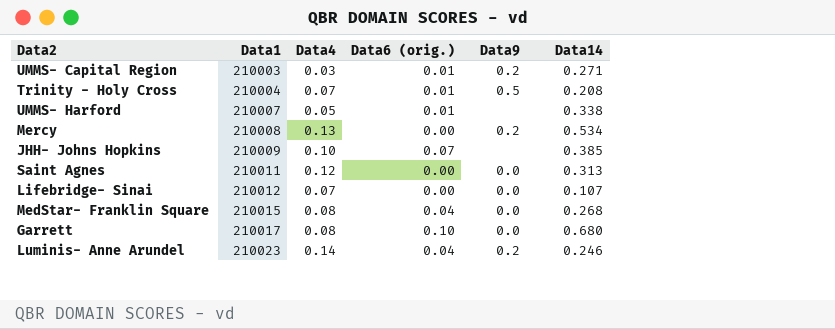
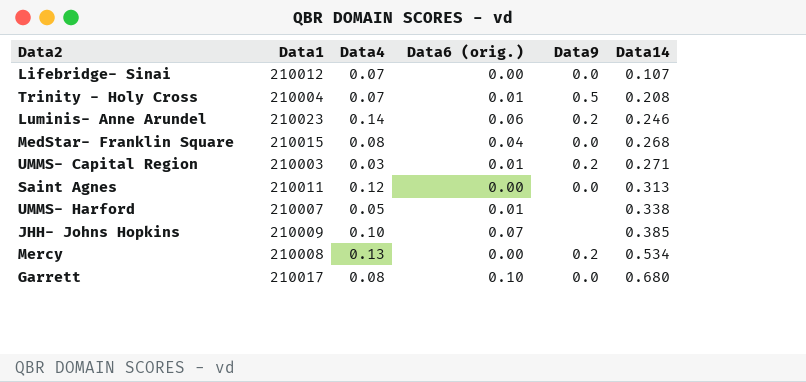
row order: Data1 ascending -> Data14 ascending
Luminis- Anne Arundel | Data6 (orig.): 0.04 -> 0.06

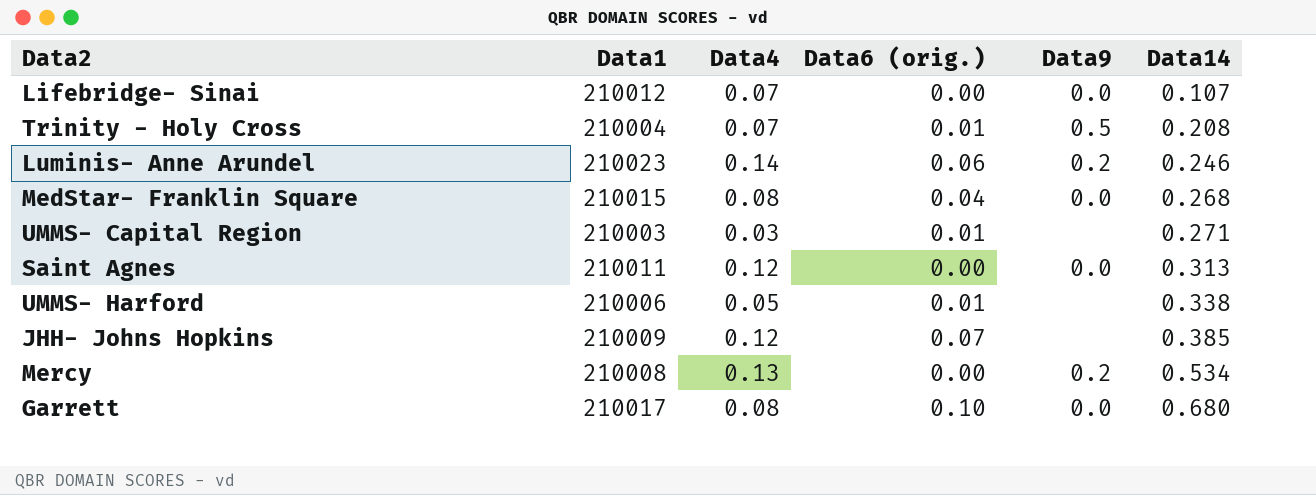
UMMS- Capital Region | Data9: 0.2 -> none
UMMS- Harford | Data1: 210007 -> 210006
JHH- Johns Hopkins | Data4: 0.10 -> 0.12

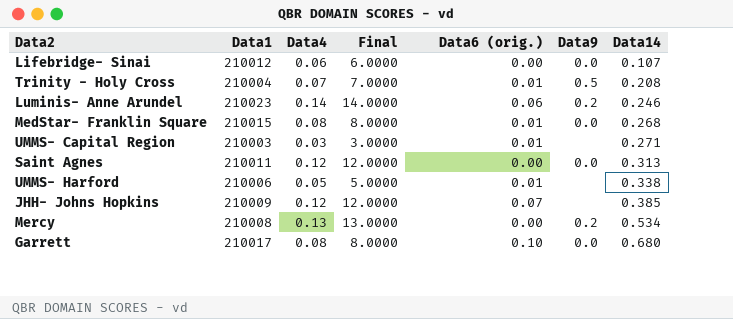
column Final | formula: none -> [Data4] * 100
Lifebridge- Sinai | Data4: 0.07 -> 0.06
MedStar- Franklin Square | Data6 (orig.): 0.04 -> 0.01

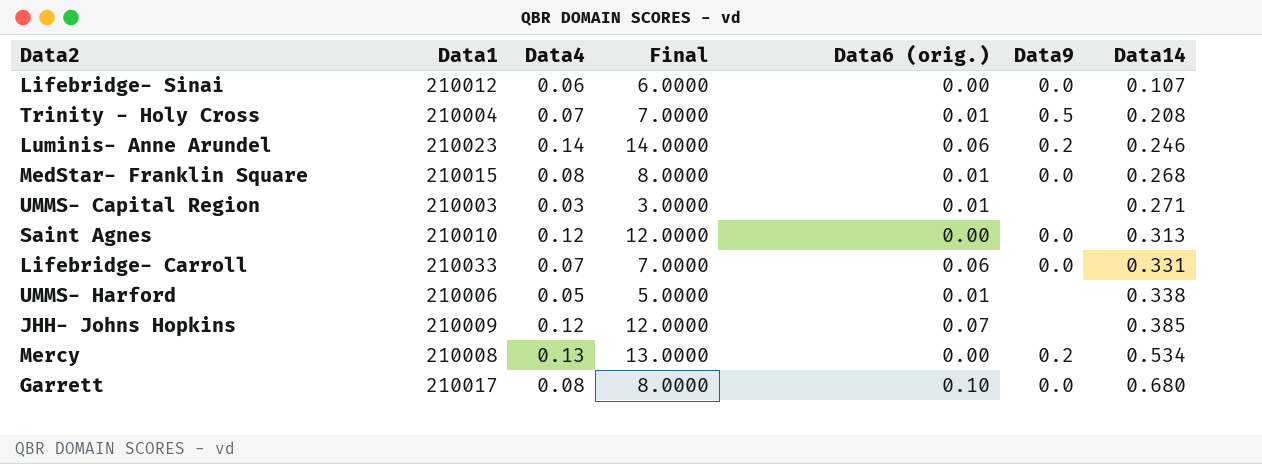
Saint Agnes | Data1: 210011 -> 210010
row Lifebridge- Carroll: none -> 210033 | 0.07 | 7.0000 | 0.06 | 0.0 | 0.331

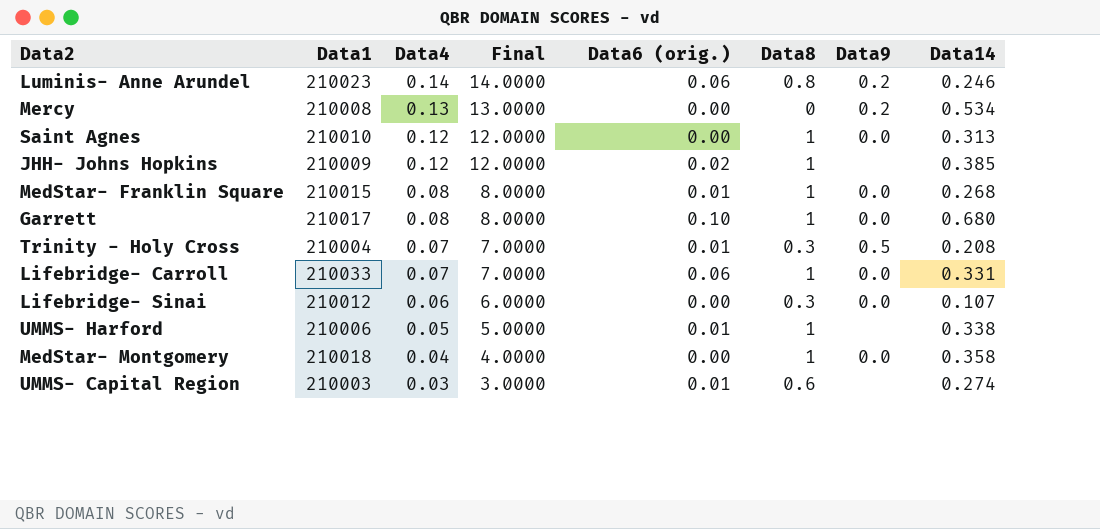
row order: Data14 ascending -> Data4 descending
column Data8 | position: none -> 6
JHH- Johns Hopkins | Data6 (orig.): 0.07 -> 0.02
row MedStar- Montgomery: none -> 210018 | 0.04 | 4.0000 | 0.00 | 1 | 0.0 | 0.358
UMMS- Capital Region | Data14: 0.271 -> 0.274

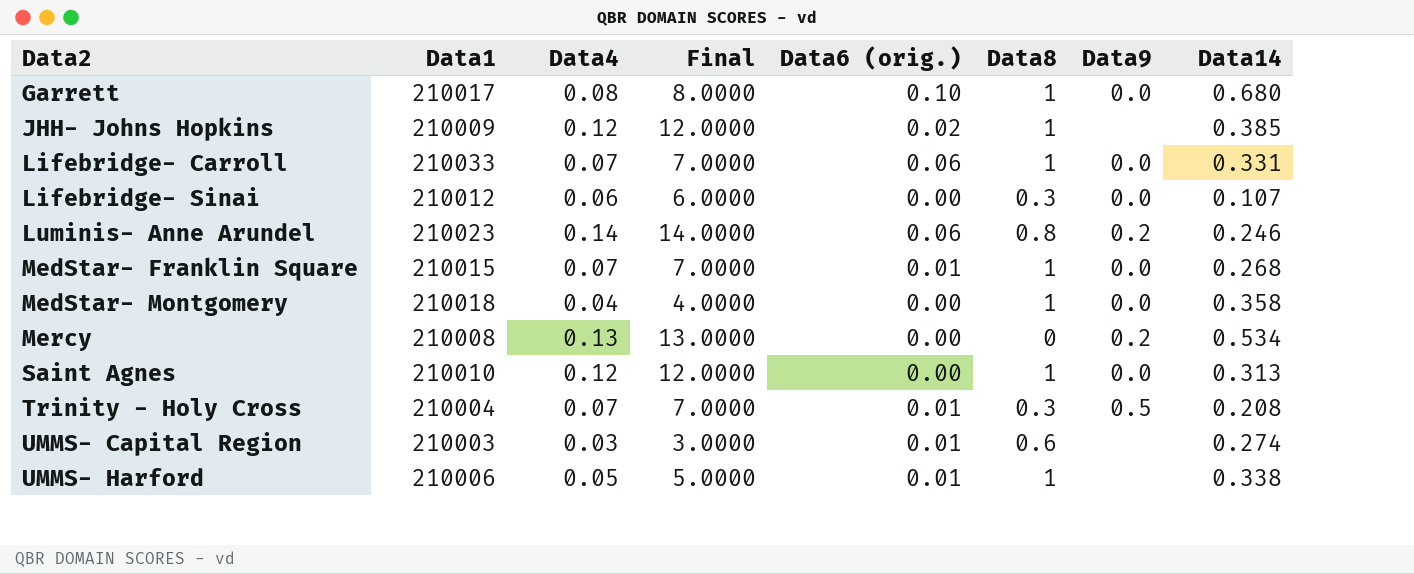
row order: Data4 descending -> Data2 ascending
MedStar- Franklin Square | Data4: 0.08 -> 0.07
MedStar- Franklin Square | Final: 8.0000 -> 7.0000

